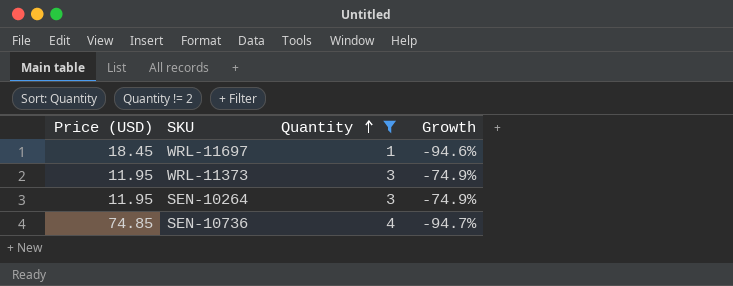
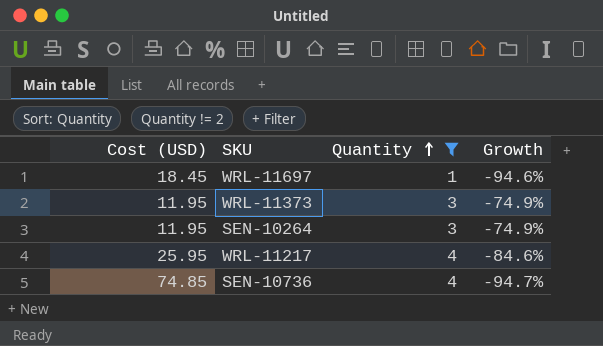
column name: Price (USD) -> Cost (USD)
row WRL-11217: none -> 25.95 | 4 | -84.6%

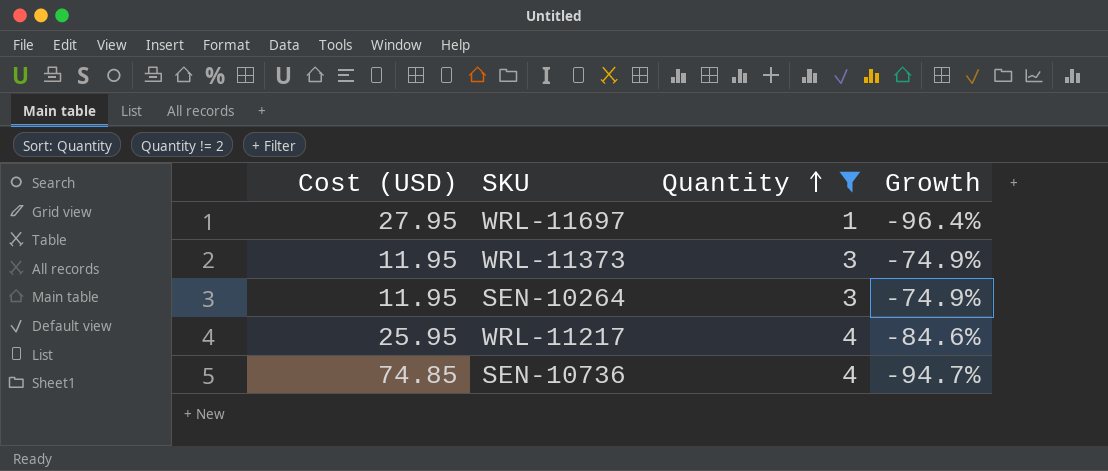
WRL-11697 | Cost (USD): 18.45 -> 27.95
WRL-11697 | Growth: -94.6% -> -96.4%

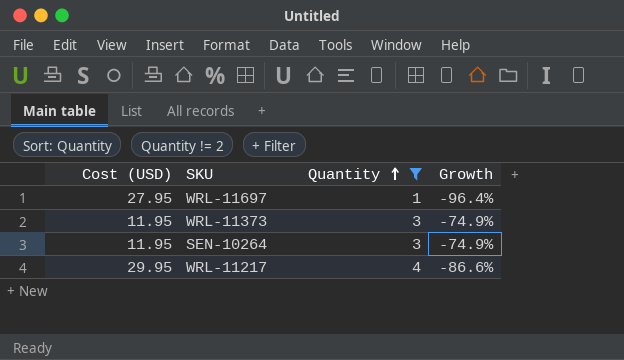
row SEN-10736: 74.85 | 4 | -94.7% -> none
WRL-11217 | Cost (USD): 25.95 -> 29.95
WRL-11217 | Growth: -84.6% -> -86.6%

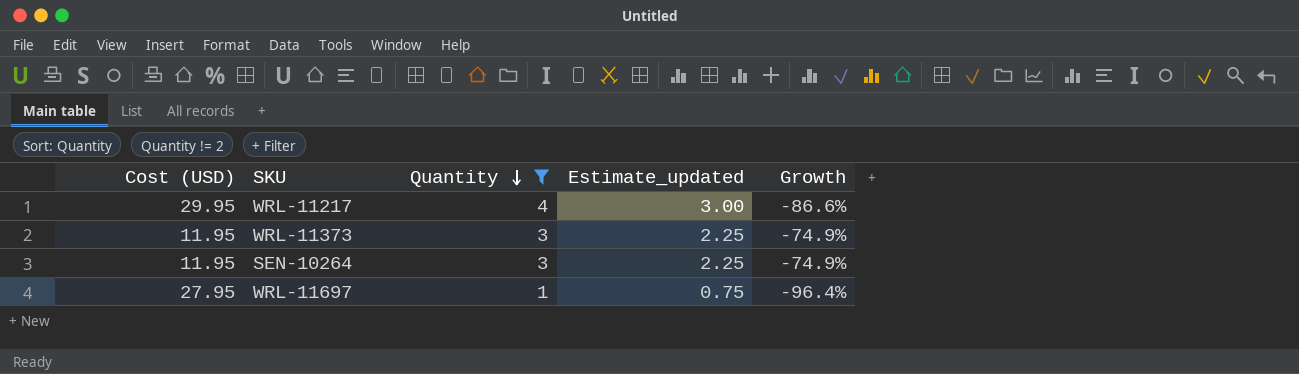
row order: Quantity ascending -> Quantity descending
column Estimate_updated | formula: none -> [Quantity] * 0.75

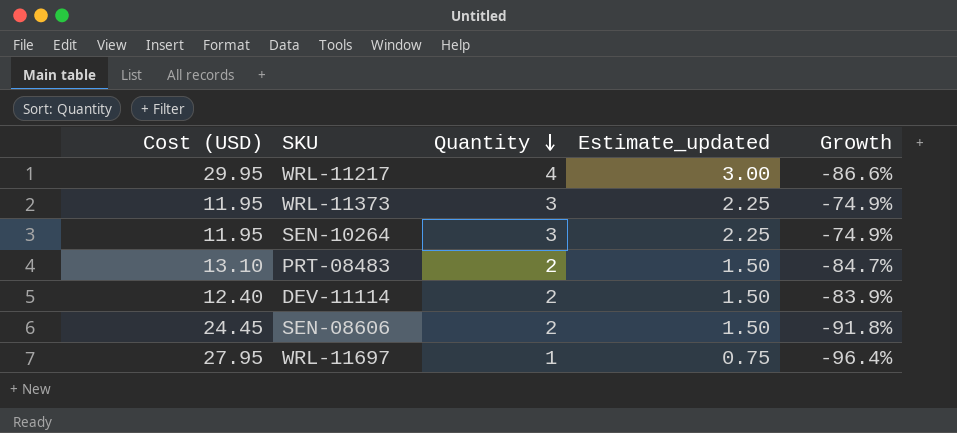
filter: Quantity != 2 -> none

